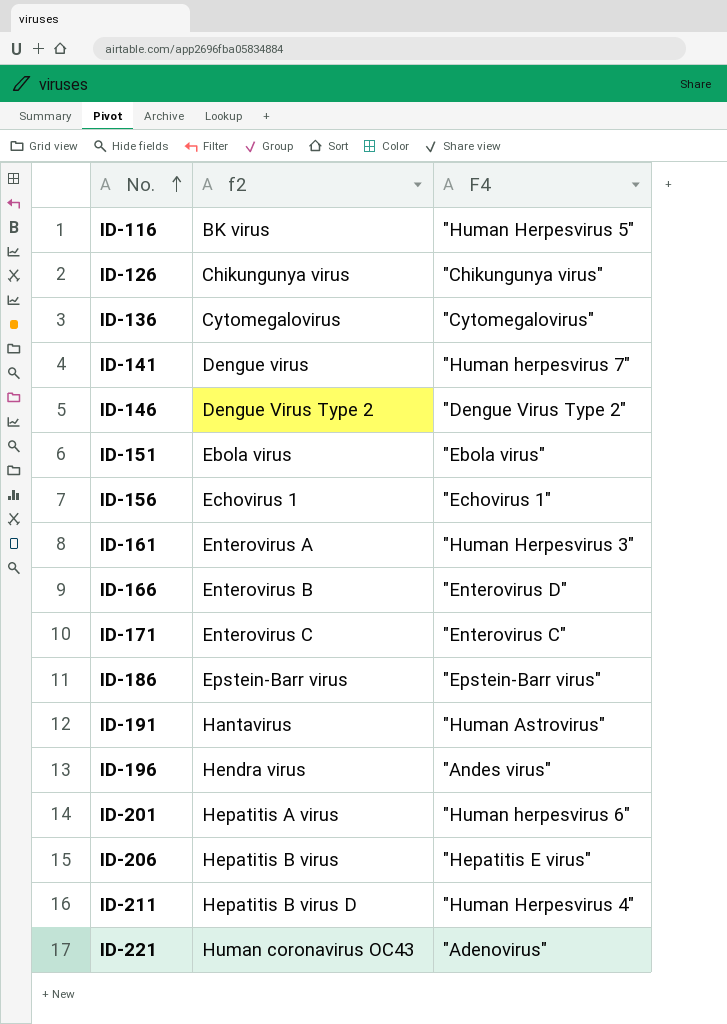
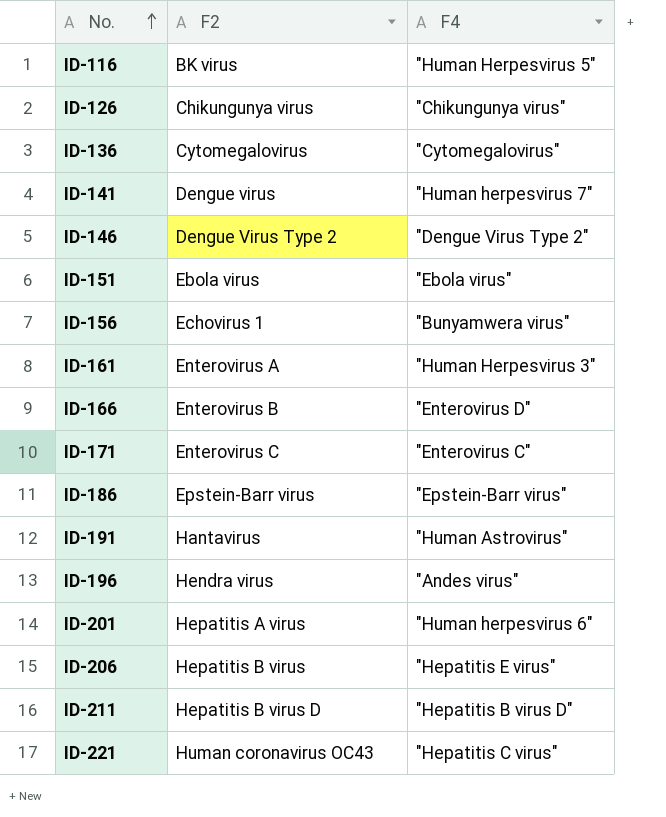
column name: f2 -> F2
ID-156 | F4: "Echovirus 1" -> "Bunyamwera virus"
ID-211 | F4: "Human Herpesvirus 4" -> "Hepatitis B virus D"
ID-221 | F4: "Adenovirus" -> "Hepatitis C virus"

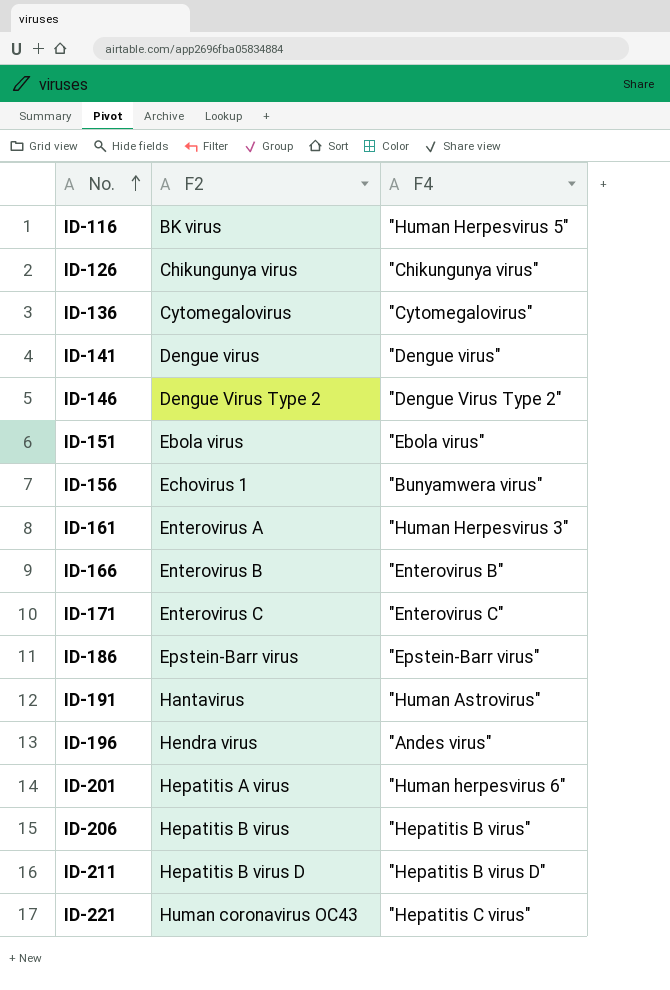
ID-141 | F4: "Human herpesvirus 7" -> "Dengue virus"
ID-166 | F4: "Enterovirus D" -> "Enterovirus B"
ID-206 | F4: "Hepatitis E virus" -> "Hepatitis B virus"

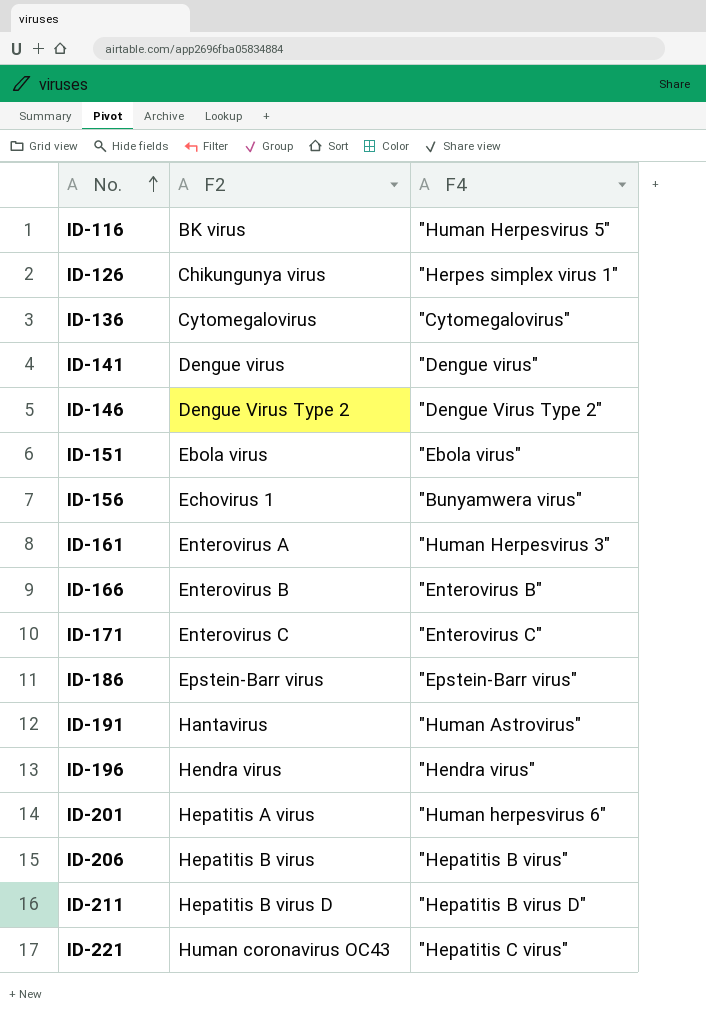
ID-126 | F4: "Chikungunya virus" -> "Herpes simplex virus 1"
ID-196 | F4: "Andes virus" -> "Hendra virus"

